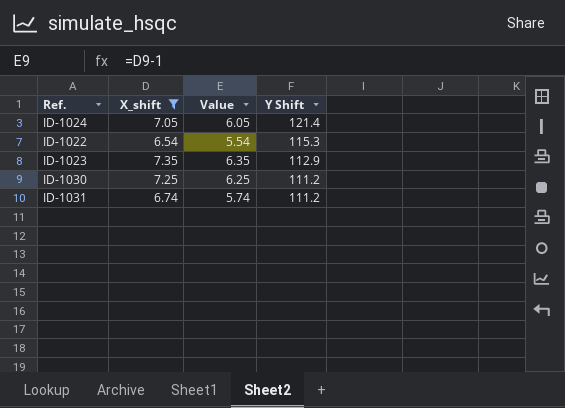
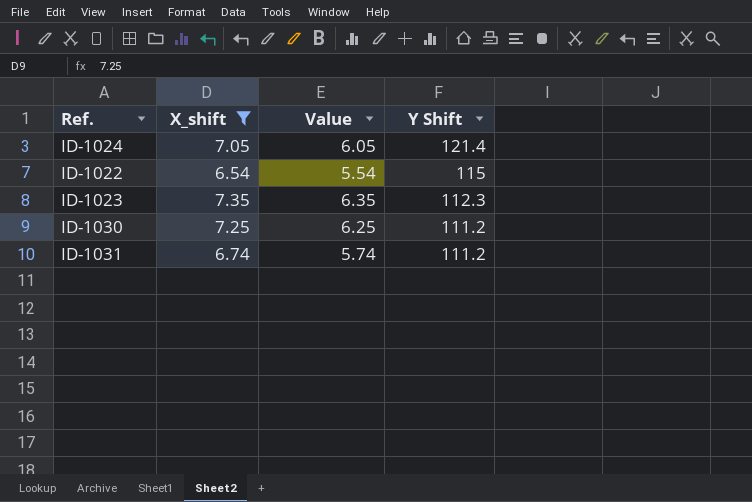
ID-1022 | Y Shift: 115.3 -> 115
ID-1023 | Y Shift: 112.9 -> 112.3

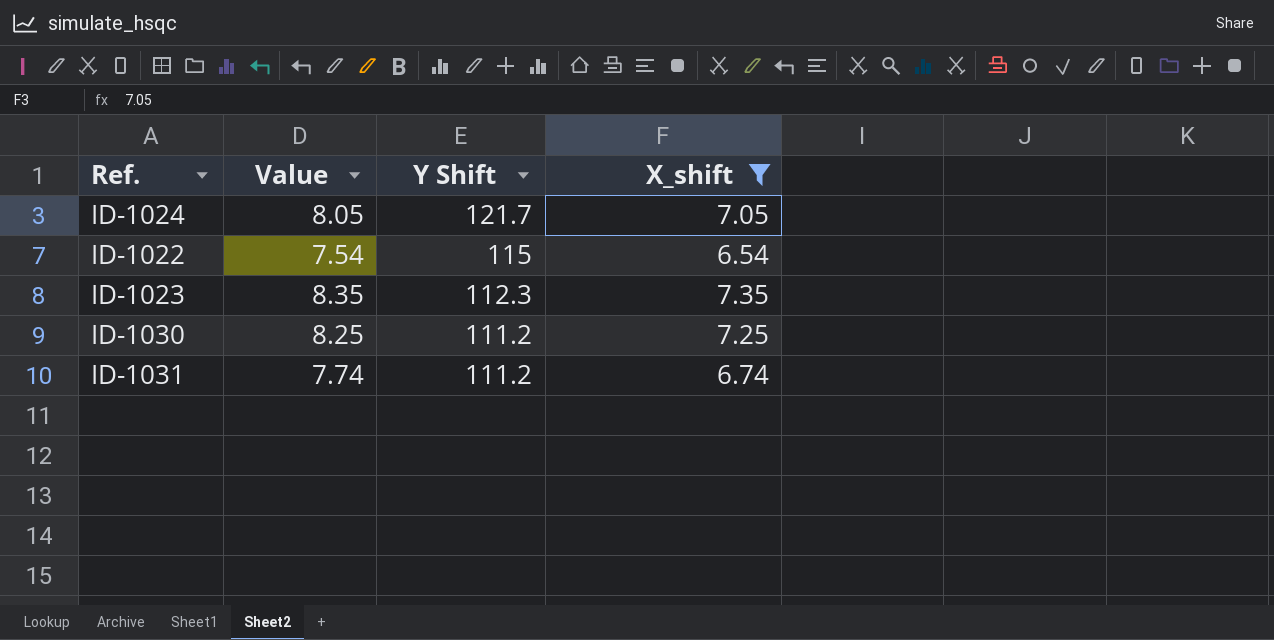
column Value | formula: [X_shift] - 1 -> [X_shift] + 1
column X_shift | position: 2 -> 4
ID-1024 | Y Shift: 121.4 -> 121.7

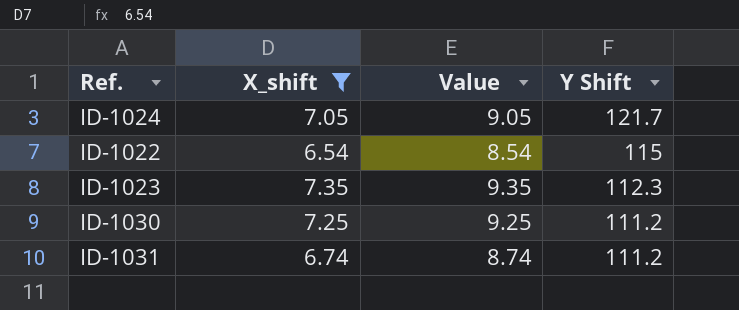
column X_shift | position: 4 -> 2
column Value | formula: [X_shift] + 1 -> [X_shift] + 2

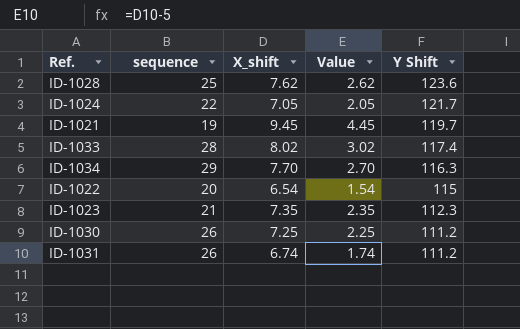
filter: X_shift <= 7.35 -> none
column sequence | position: none -> 2
column Value | formula: [X_shift] + 2 -> [X_shift] - 5

